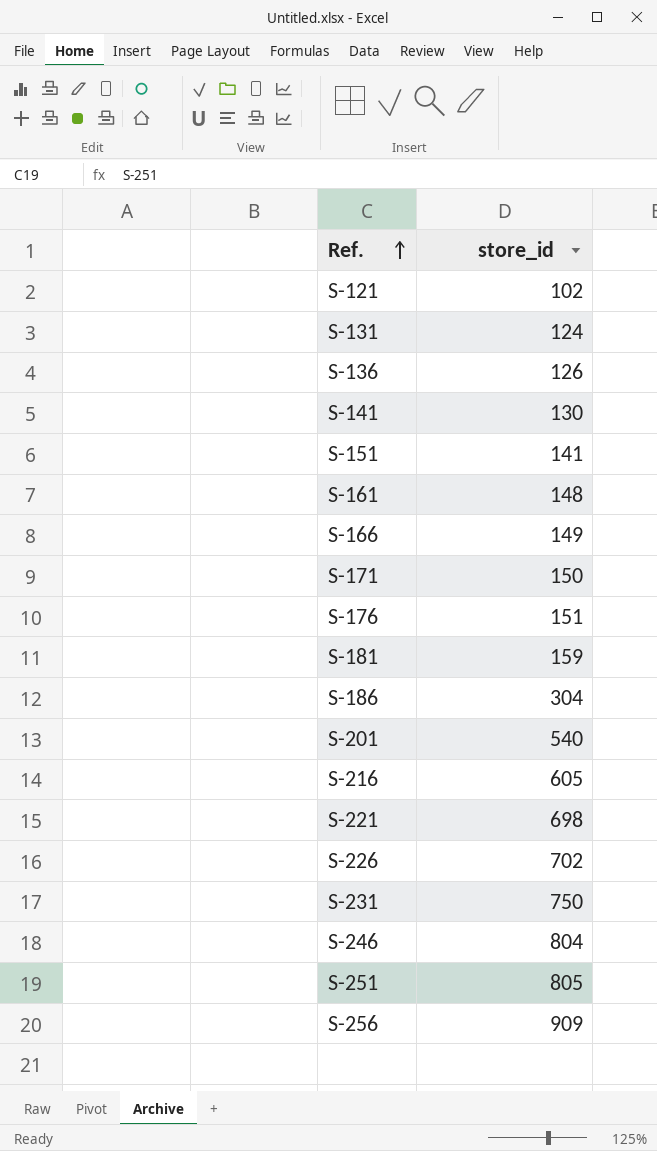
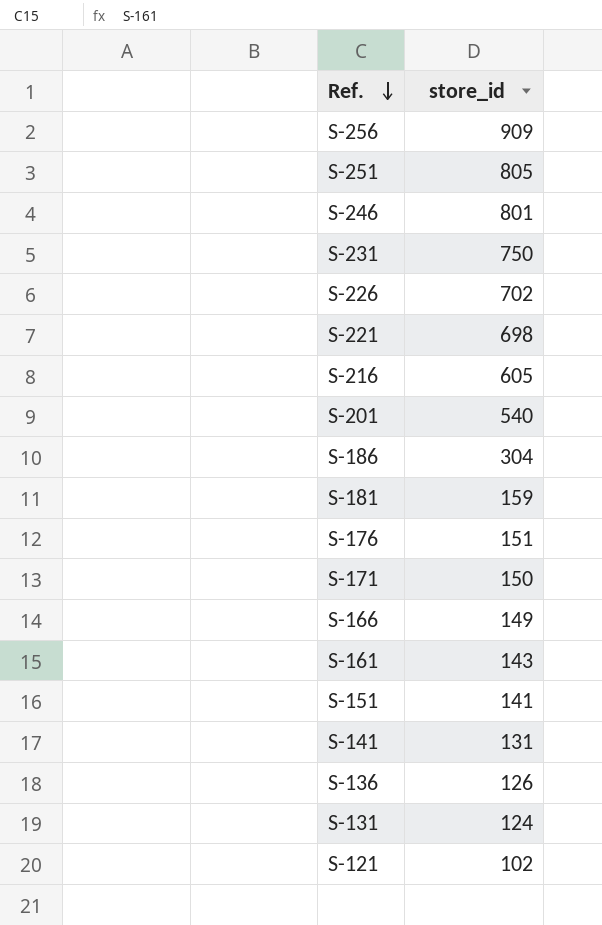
row order: Ref. ascending -> Ref. descending
S-246 | store_id: 804 -> 801
S-161 | store_id: 148 -> 143
S-141 | store_id: 130 -> 131

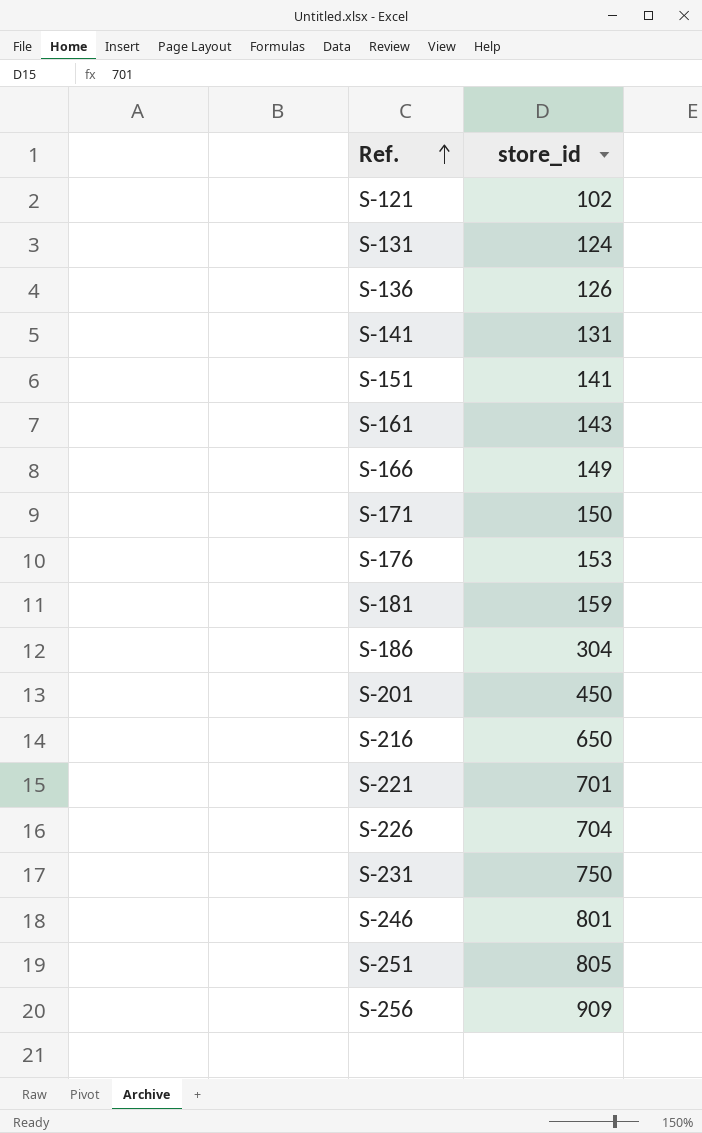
row order: Ref. descending -> Ref. ascending
S-176 | store_id: 151 -> 153
S-201 | store_id: 540 -> 450
S-216 | store_id: 605 -> 650
S-221 | store_id: 698 -> 701
S-226 | store_id: 702 -> 704

